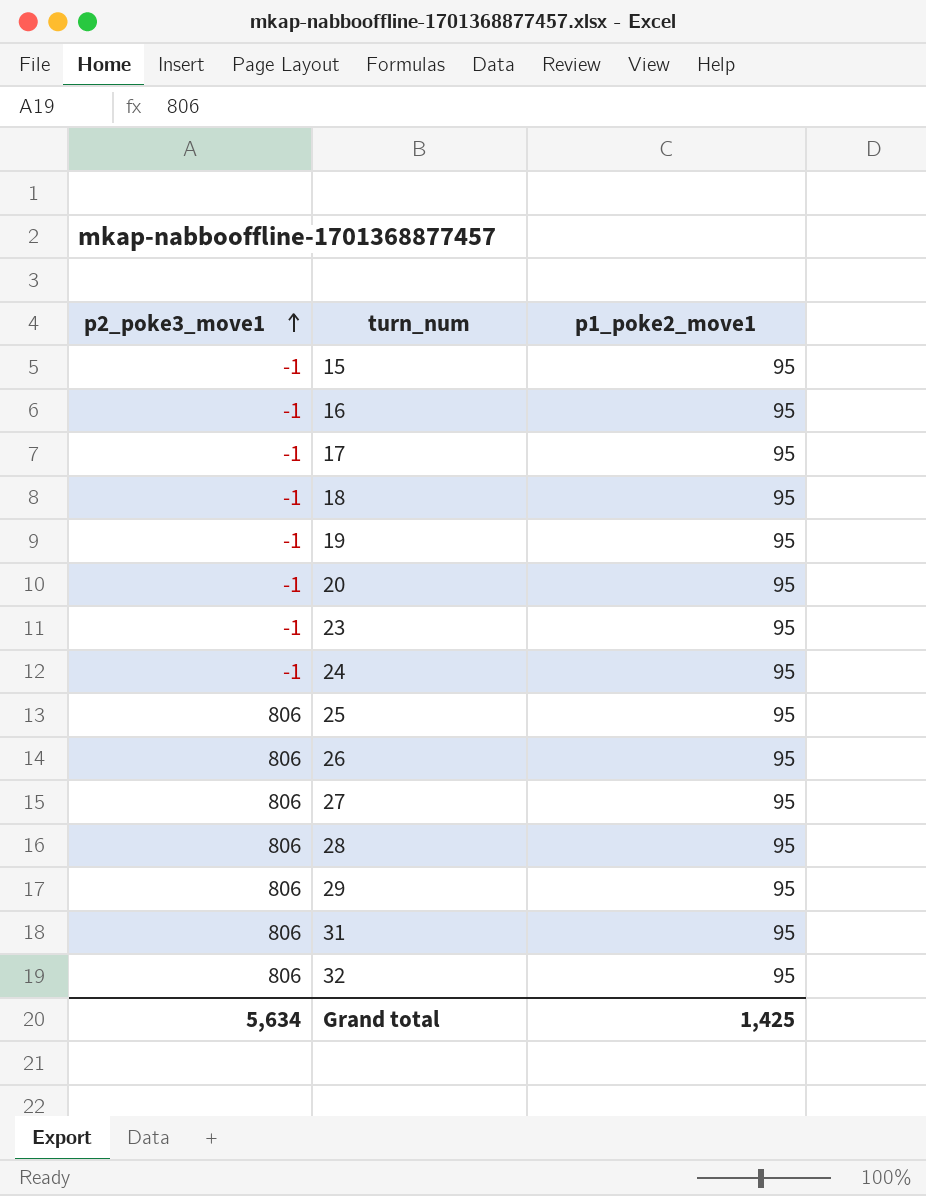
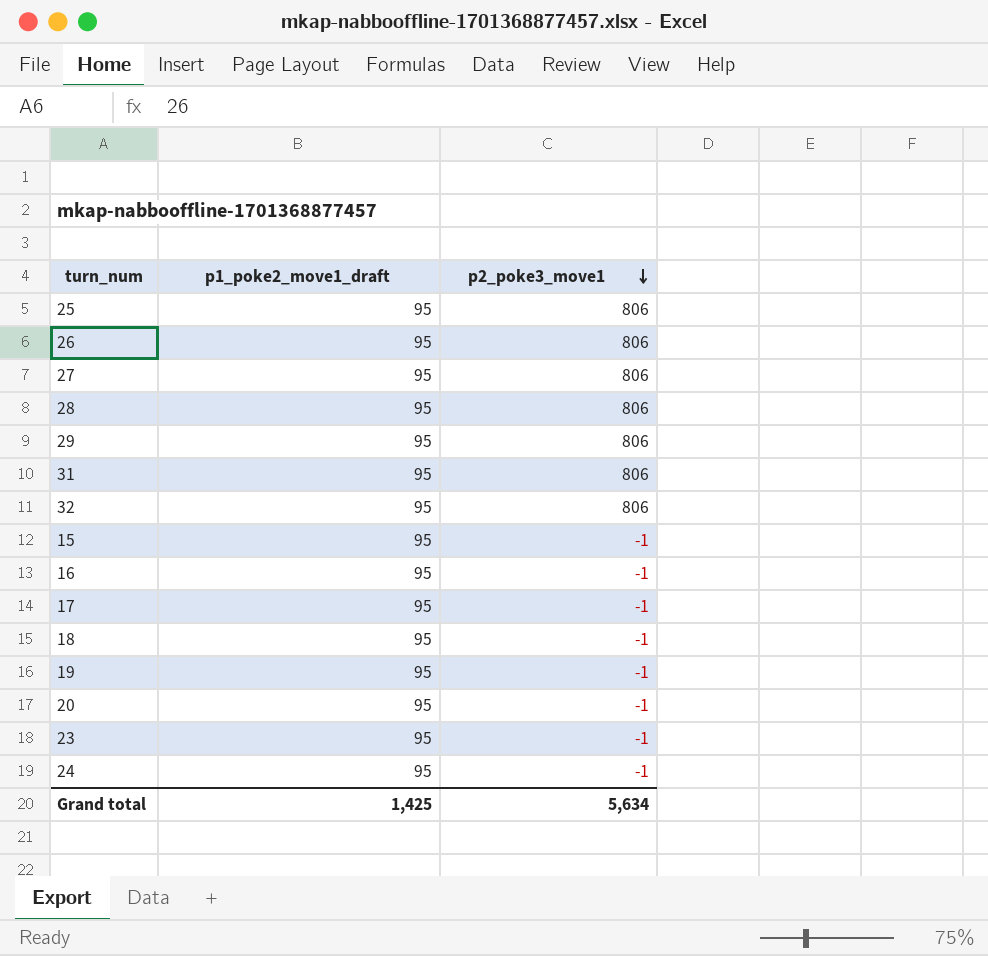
row order: p2_poke3_move1 ascending -> p2_poke3_move1 descending
column name: p1_poke2_move1 -> p1_poke2_move1_draft
column p2_poke3_move1 | position: 1 -> 3

